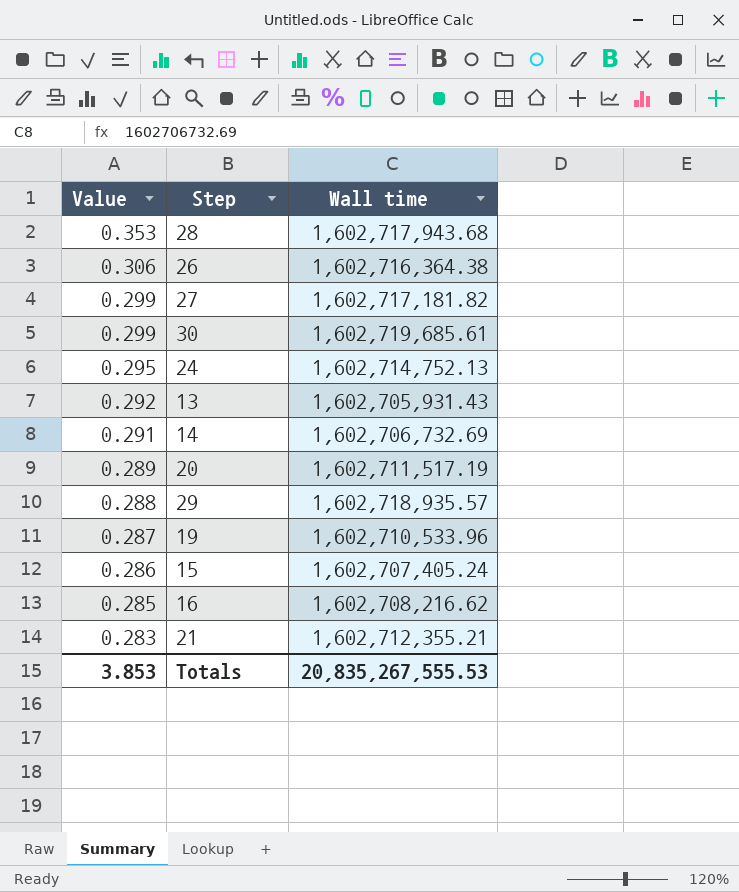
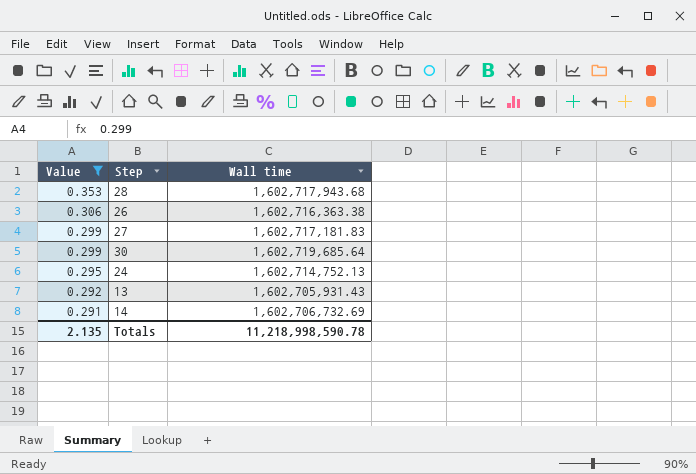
filter: none -> Value >= 0.291
26 | Wall time: 1,602,716,364.38 -> 1,602,716,363.38
27 | Wall time: 1,602,717,181.82 -> 1,602,717,181.83
30 | Wall time: 1,602,719,685.61 -> 1,602,719,685.64
Totals | Value: 3.853 -> 2.135
Totals | Wall time: 20,835,267,555.53 -> 11,218,998,590.78

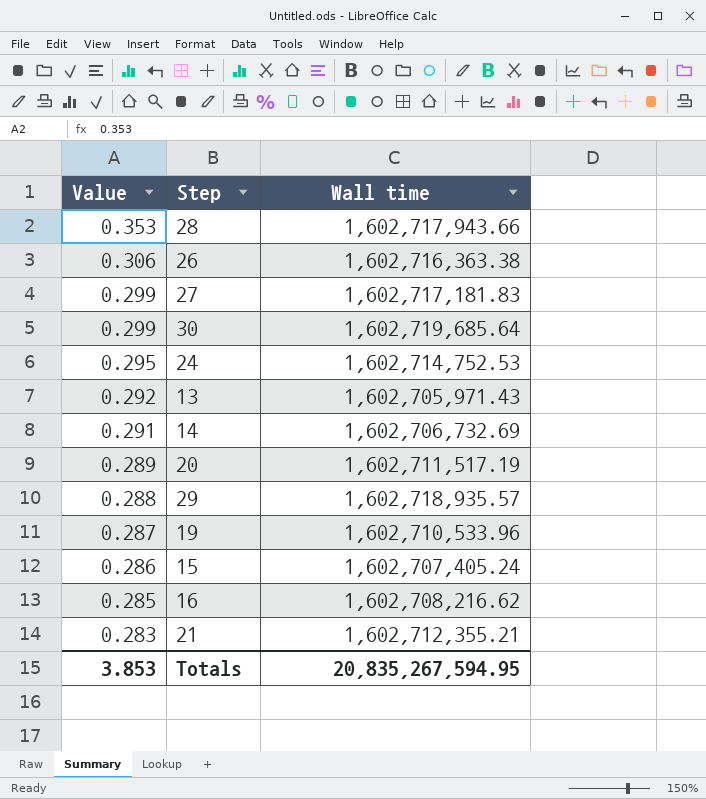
filter: Value >= 0.291 -> none
28 | Wall time: 1,602,717,943.68 -> 1,602,717,943.66
24 | Wall time: 1,602,714,752.13 -> 1,602,714,752.53
13 | Wall time: 1,602,705,931.43 -> 1,602,705,971.43
Totals | Value: 2.135 -> 3.853
Totals | Wall time: 11,218,998,590.78 -> 20,835,267,594.95

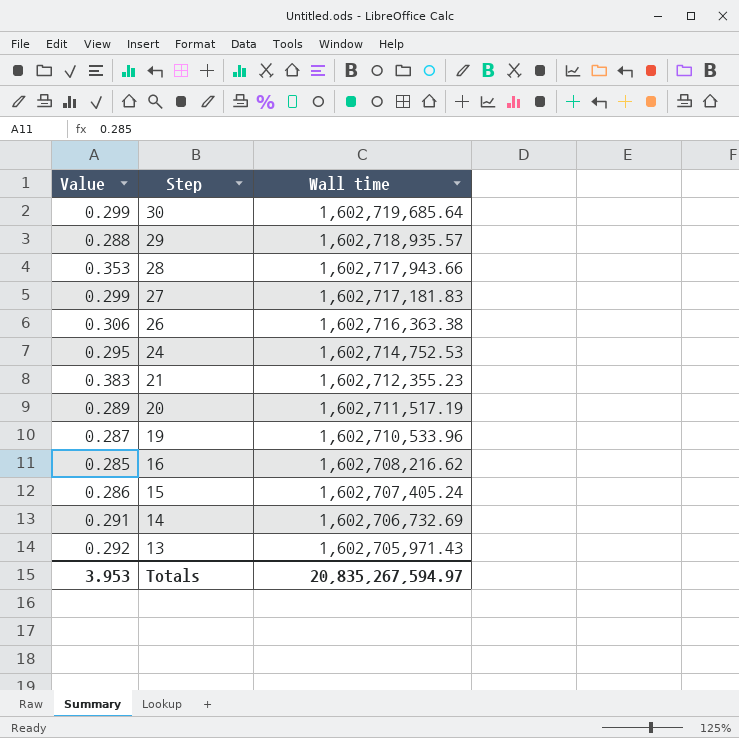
row order: Value descending -> Step descending
21 | Value: 0.283 -> 0.383
21 | Wall time: 1,602,712,355.21 -> 1,602,712,355.23
Totals | Value: 3.853 -> 3.953
Totals | Wall time: 20,835,267,594.95 -> 20,835,267,594.97

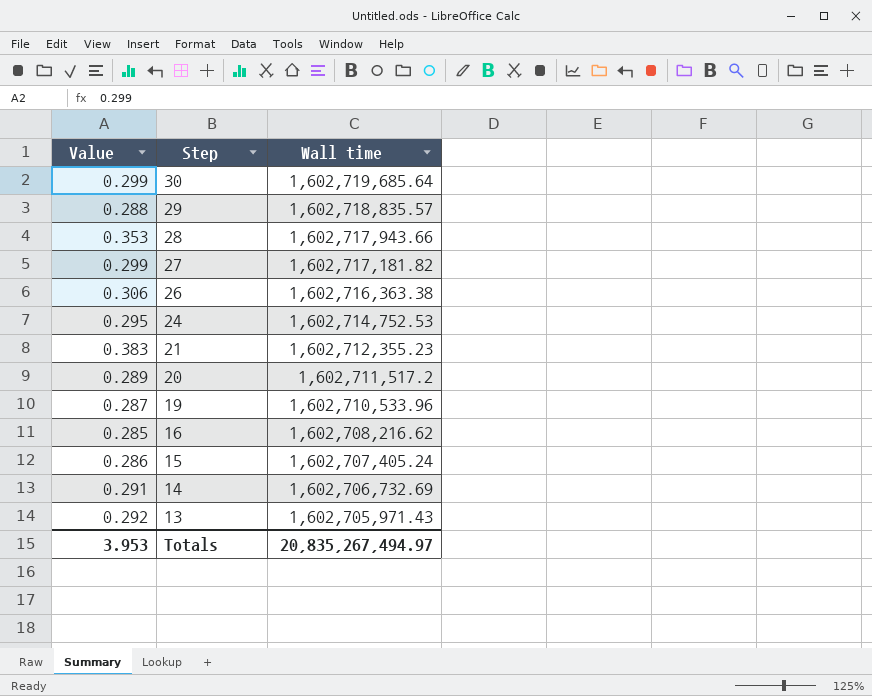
29 | Wall time: 1,602,718,935.57 -> 1,602,718,835.57
27 | Wall time: 1,602,717,181.83 -> 1,602,717,181.82
20 | Wall time: 1,602,711,517.19 -> 1,602,711,517.2
Totals | Wall time: 20,835,267,594.97 -> 20,835,267,494.97

